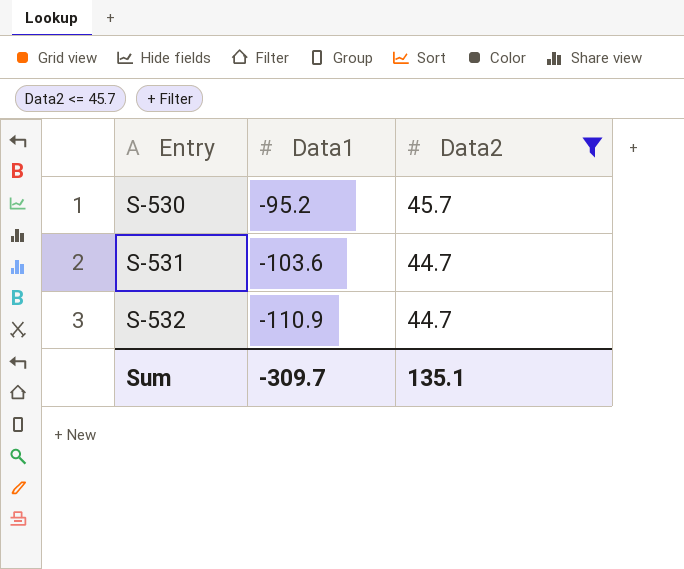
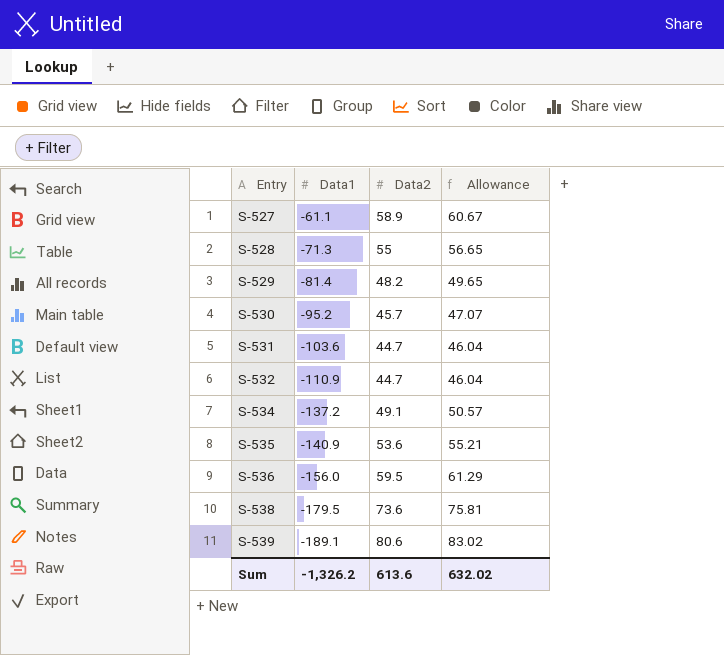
filter: Data2 <= 45.7 -> none
column Allowance | formula: none -> [Data2] * 1.03
Sum | Data1: -309.7 -> -1,326.2
Sum | Data2: 135.1 -> 613.6

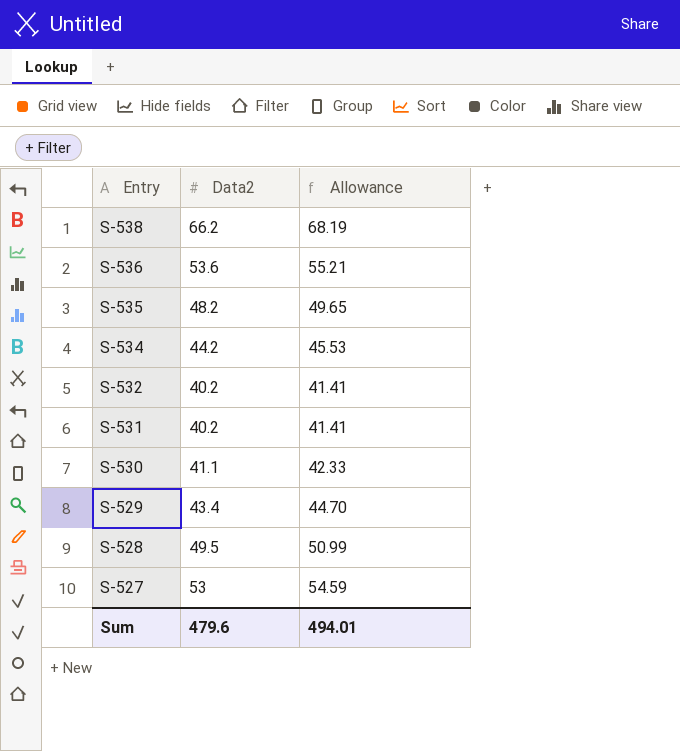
row order: Entry ascending -> Entry descending
column Data1 | position: 2 -> none
row S-539: -189.1 | 80.6 | 83.02 -> none
S-538 | Data2: 73.6 -> 66.2
S-538 | Allowance: 75.81 -> 68.19
S-536 | Data2: 59.5 -> 53.6
S-536 | Allowance: 61.29 -> 55.21
S-535 | Data2: 53.6 -> 48.2
S-535 | Allowance: 55.21 -> 49.65
S-534 | Data2: 49.1 -> 44.2
S-534 | Allowance: 50.57 -> 45.53
S-532 | Data2: 44.7 -> 40.2
S-532 | Allowance: 46.04 -> 41.41
S-531 | Data2: 44.7 -> 40.2
S-531 | Allowance: 46.04 -> 41.41
S-530 | Data2: 45.7 -> 41.1
S-530 | Allowance: 47.07 -> 42.33
S-529 | Data2: 48.2 -> 43.4
S-529 | Allowance: 49.65 -> 44.70
S-528 | Data2: 55 -> 49.5
S-528 | Allowance: 56.65 -> 50.99
S-527 | Data2: 58.9 -> 53
S-527 | Allowance: 60.67 -> 54.59
Sum | Data2: 613.6 -> 479.6
Sum | Allowance: 632.02 -> 494.01

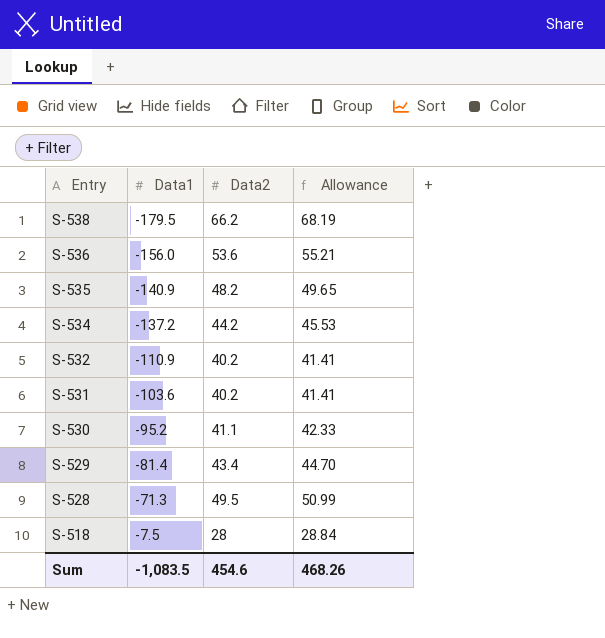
column Data1 | position: none -> 2
row S-527: 53 | 54.59 -> none
row S-518: none -> -7.5 | 28 | 28.84
Sum | Data2: 479.6 -> 454.6
Sum | Allowance: 494.01 -> 468.26

